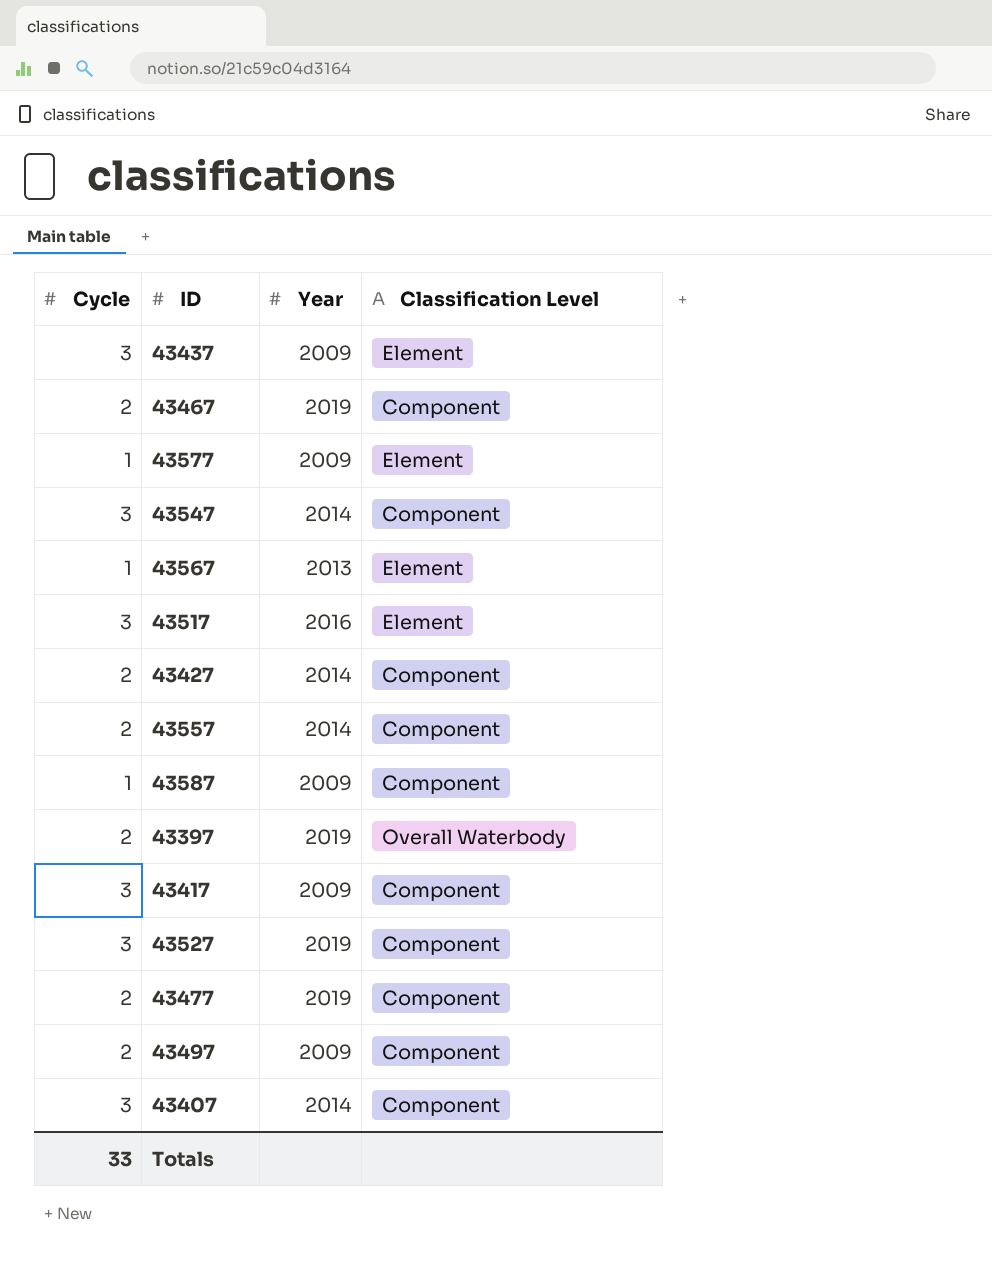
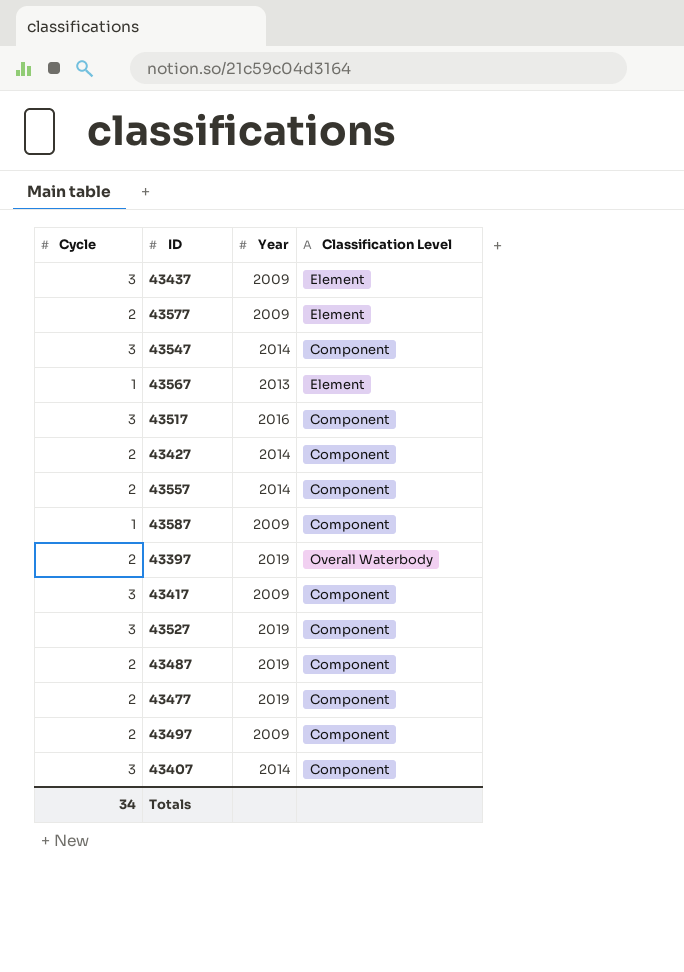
row 43467: 2 | 2019 | Component -> none
43577 | Cycle: 1 -> 2
43517 | Classification Level: Element -> Component
row 43487: none -> 2 | 2019 | Component
Totals | Cycle: 33 -> 34

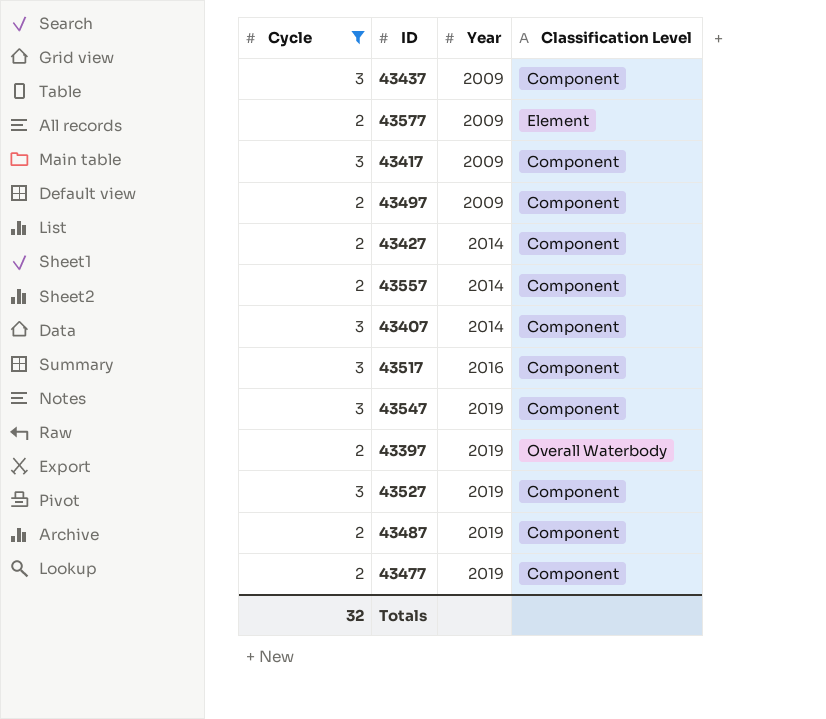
filter: none -> Cycle != 1
row order: none -> Year ascending
43437 | Classification Level: Element -> Component
43547 | Year: 2014 -> 2019
Totals | Cycle: 34 -> 32

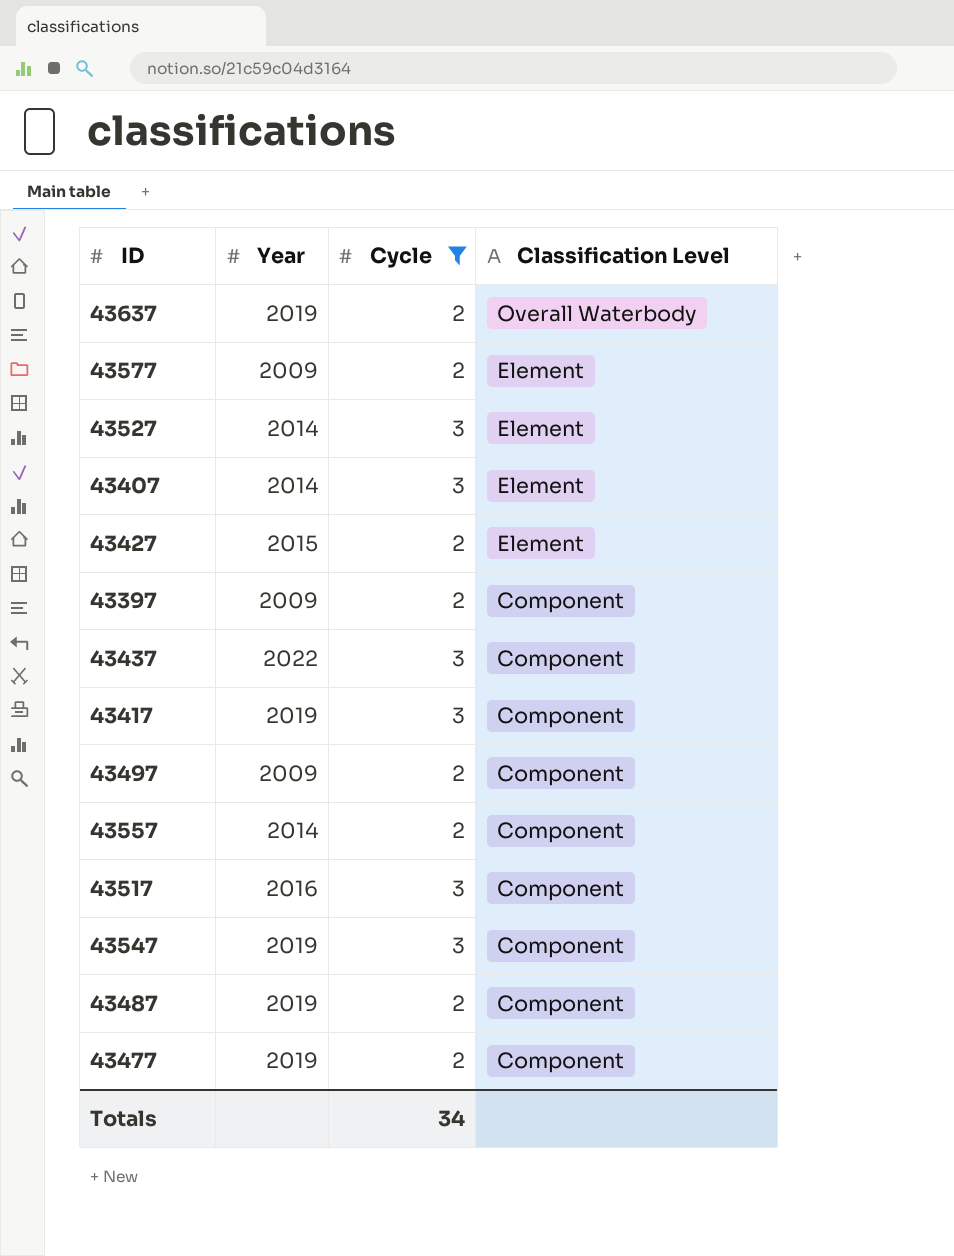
row order: Year ascending -> Classification Level descending
column Cycle | position: 1 -> 3
row 43637: none -> 2019 | 2 | Overall Waterbody
43527 | Year: 2019 -> 2014
43527 | Classification Level: Component -> Element
43407 | Classification Level: Component -> Element
43427 | Year: 2014 -> 2015
43427 | Classification Level: Component -> Element
43397 | Year: 2019 -> 2009
43397 | Classification Level: Overall Waterbody -> Component
43437 | Year: 2009 -> 2022
43417 | Year: 2009 -> 2019
Totals | Cycle: 32 -> 34

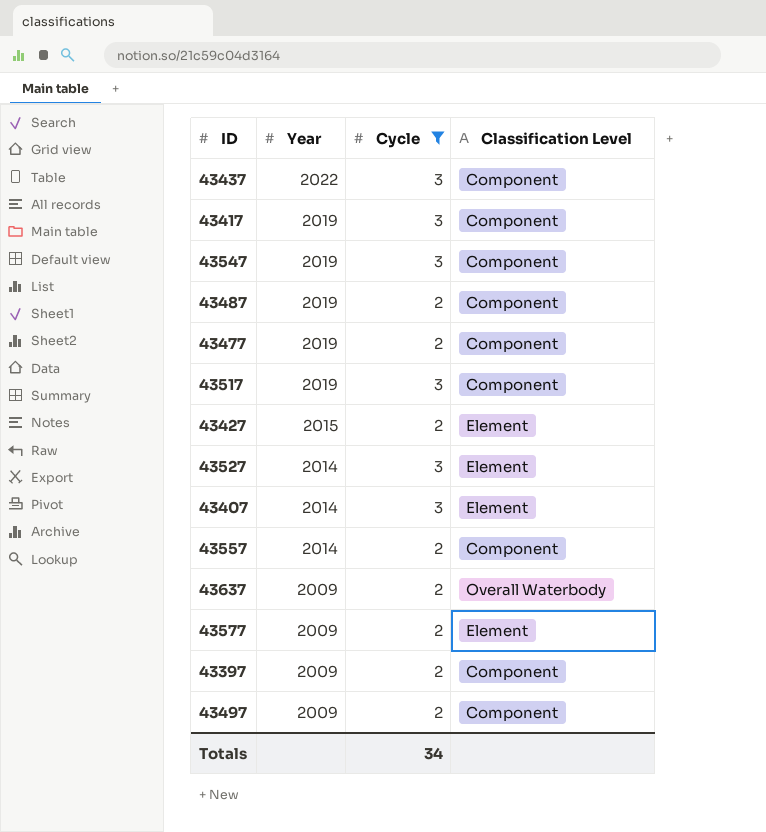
row order: Classification Level descending -> Year descending
43517 | Year: 2016 -> 2019
43637 | Year: 2019 -> 2009

